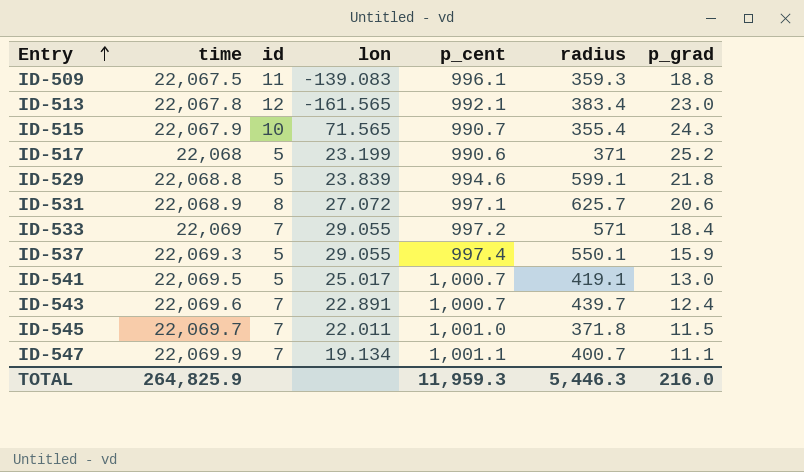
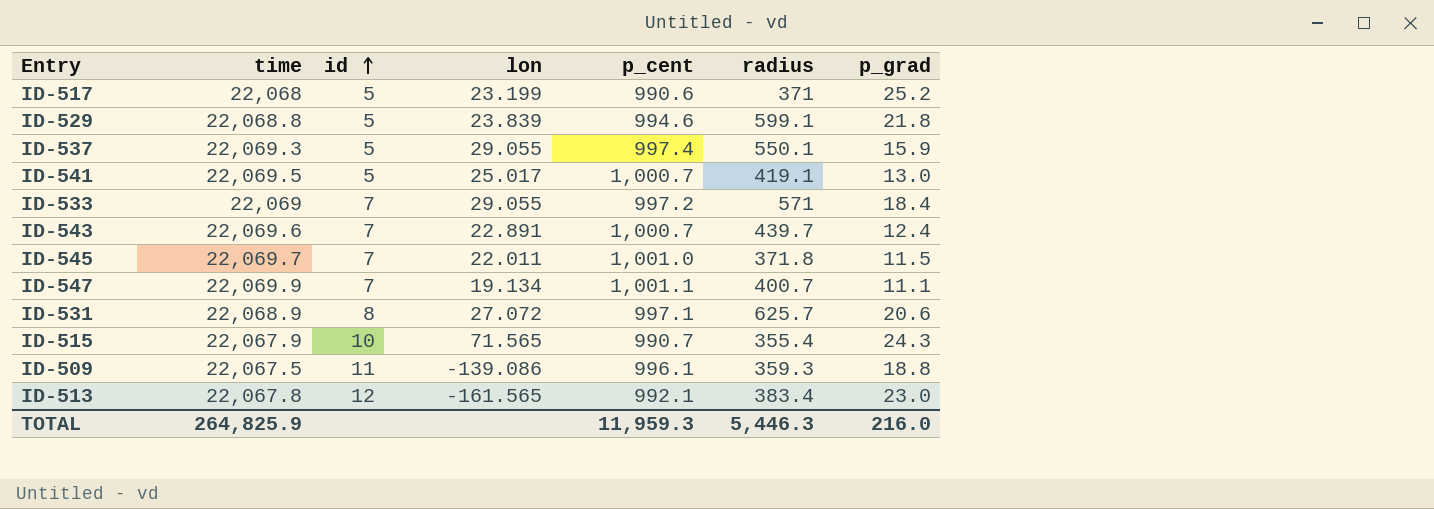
row order: Entry ascending -> id ascending
ID-509 | lon: -139.083 -> -139.086

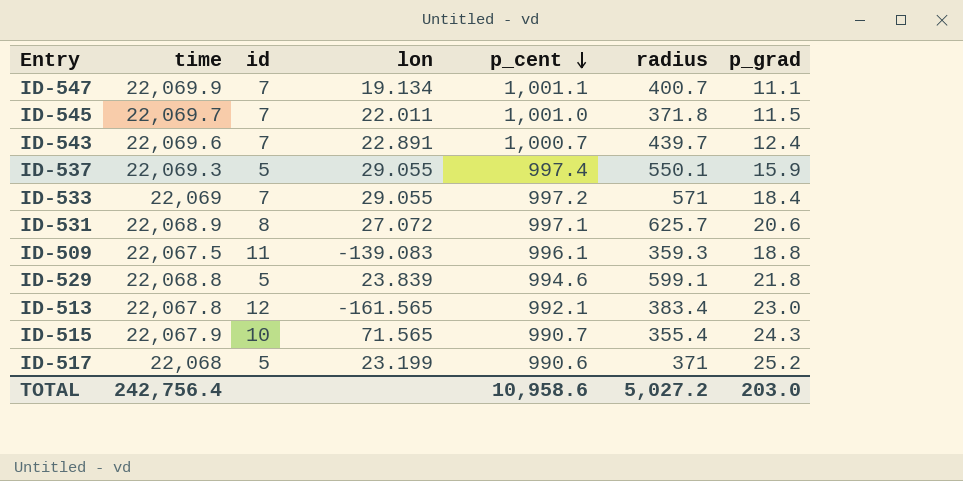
row order: id ascending -> p_cent descending
row ID-541: 22,069.5 | 5 | 25.017 | 1,000.7 | 419.1 | 13.0 -> none
ID-509 | lon: -139.086 -> -139.083
TOTAL | time: 264,825.9 -> 242,756.4
TOTAL | p_cent: 11,959.3 -> 10,958.6
TOTAL | radius: 5,446.3 -> 5,027.2
TOTAL | p_grad: 216.0 -> 203.0

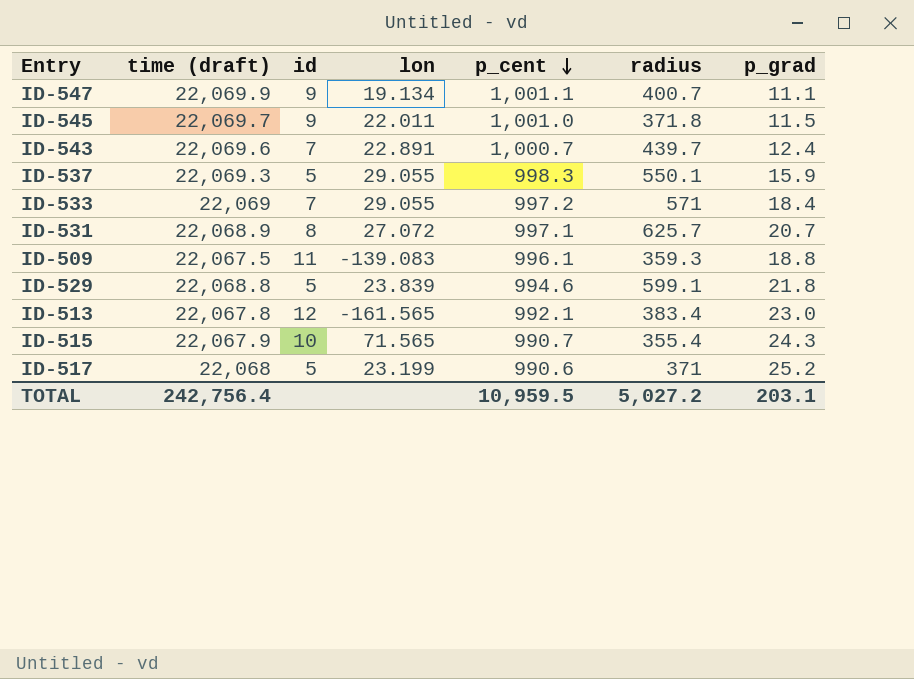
column name: time -> time (draft)
ID-547 | id: 7 -> 9
ID-545 | id: 7 -> 9
ID-537 | p_cent: 997.4 -> 998.3
ID-531 | p_grad: 20.6 -> 20.7
TOTAL | p_cent: 10,958.6 -> 10,959.5
TOTAL | p_grad: 203.0 -> 203.1

